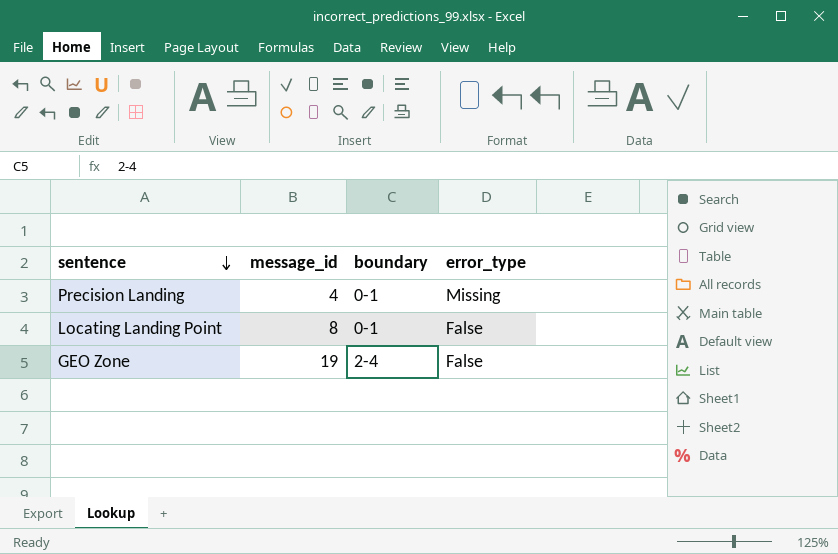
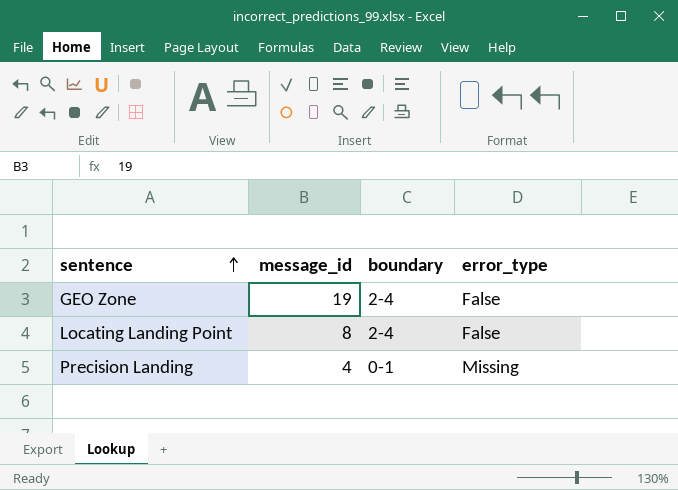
row order: sentence descending -> sentence ascending
Locating Landing Point | boundary: 0-1 -> 2-4

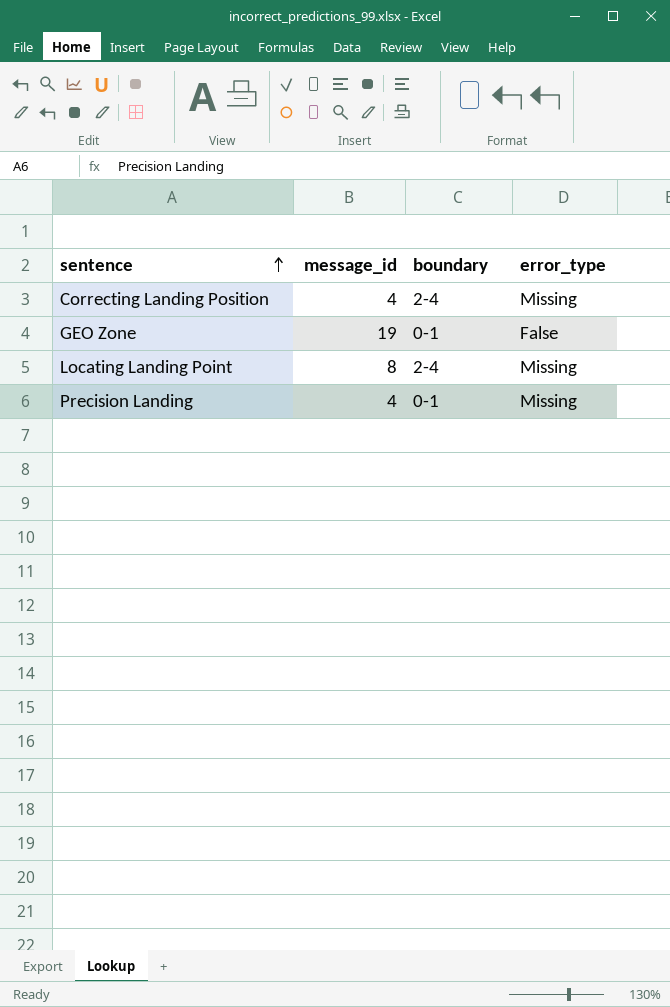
row Correcting Landing Position: none -> 4 | 2-4 | Missing
GEO Zone | boundary: 2-4 -> 0-1
Locating Landing Point | error_type: False -> Missing

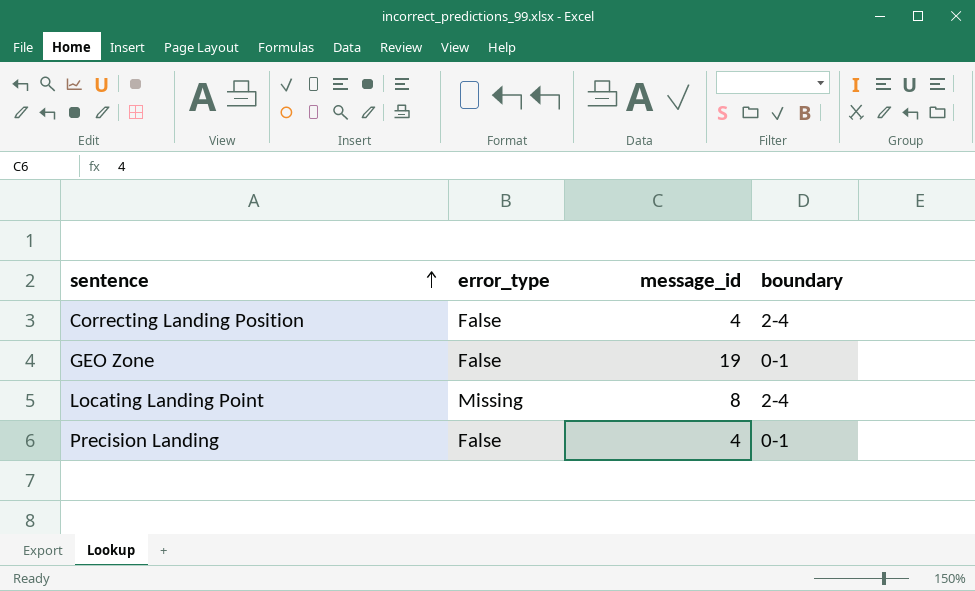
column error_type | position: 4 -> 2
Correcting Landing Position | error_type: Missing -> False
Precision Landing | error_type: Missing -> False

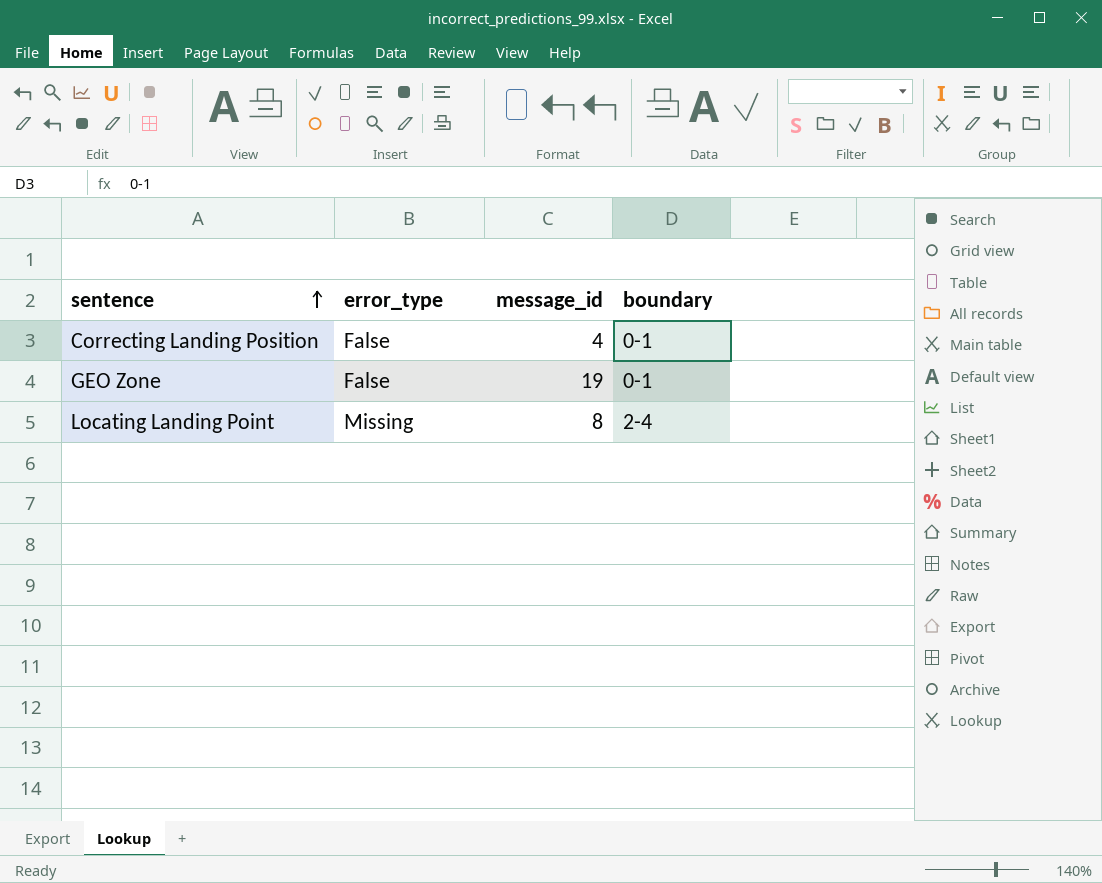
row Precision Landing: False | 4 | 0-1 -> none
Correcting Landing Position | boundary: 2-4 -> 0-1

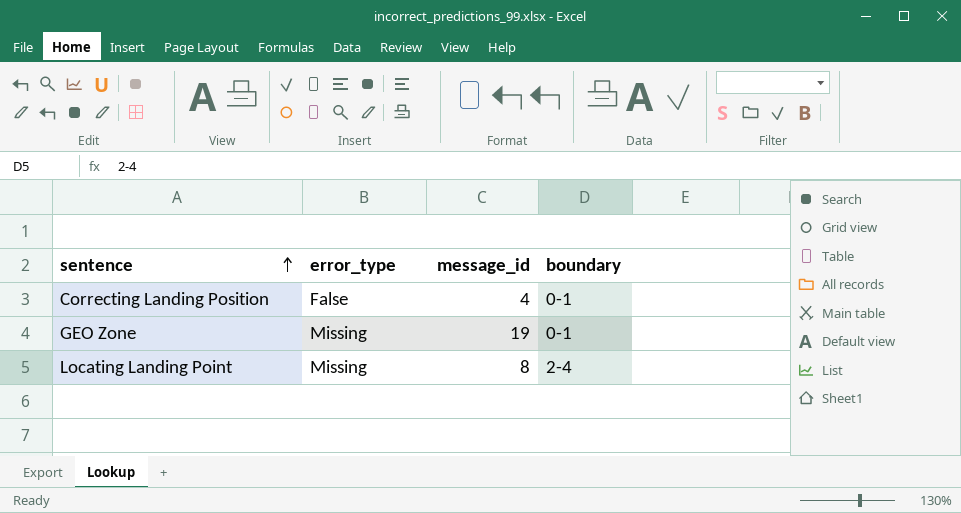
GEO Zone | error_type: False -> Missing

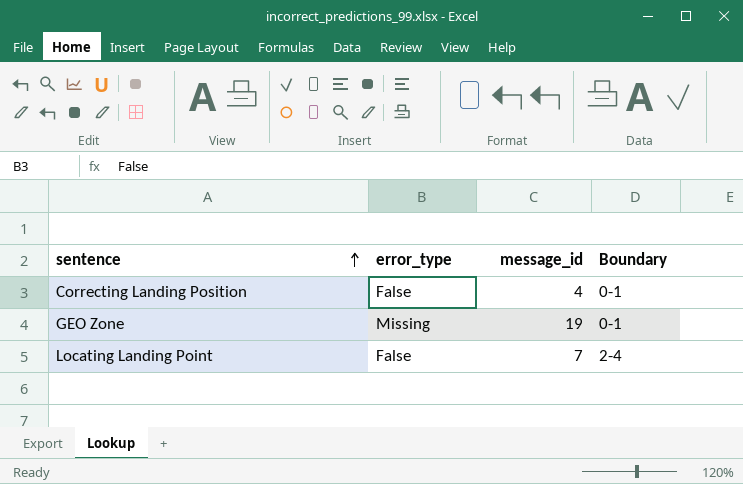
column name: boundary -> Boundary
Locating Landing Point | error_type: Missing -> False
Locating Landing Point | message_id: 8 -> 7

